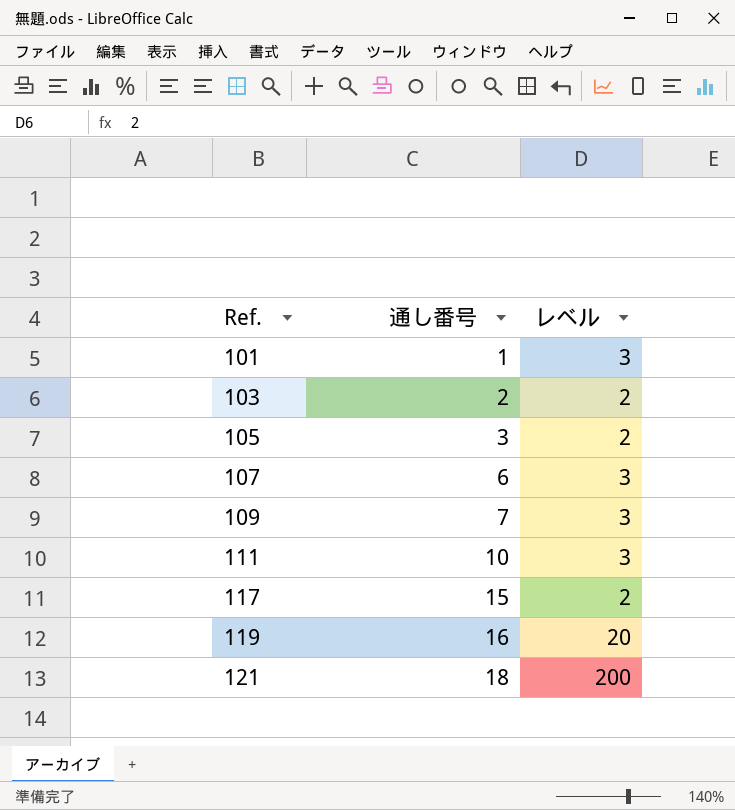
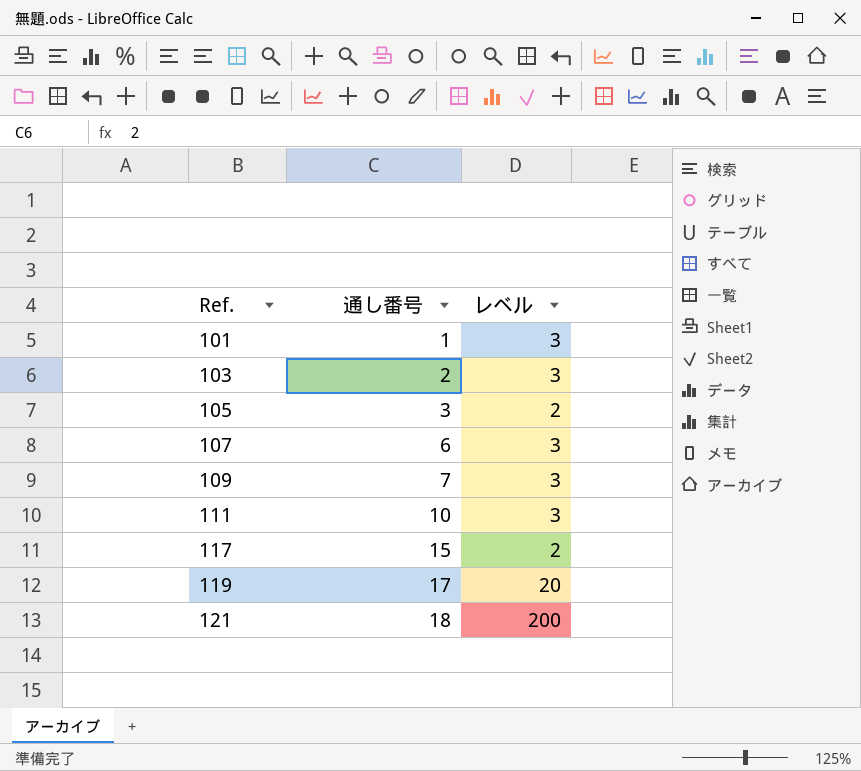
103 | レベル: 2 -> 3
119 | 通し番号: 16 -> 17

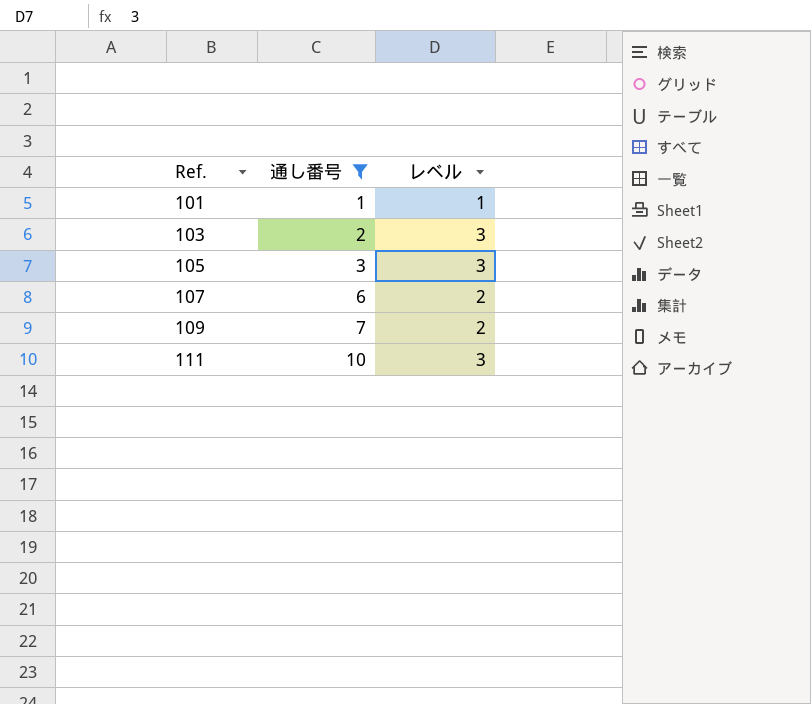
filter: none -> 通し番号 <= 10
101 | レベル: 3 -> 1
105 | レベル: 2 -> 3
107 | レベル: 3 -> 2
109 | レベル: 3 -> 2

